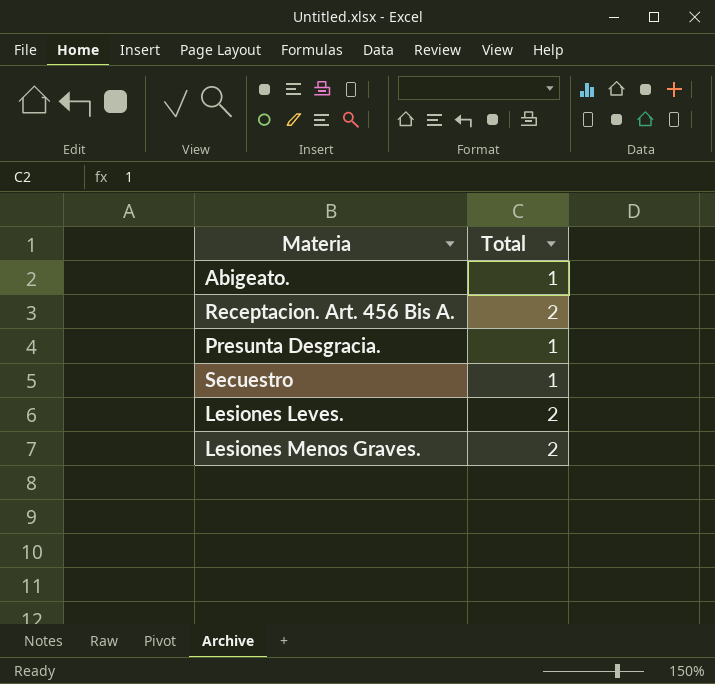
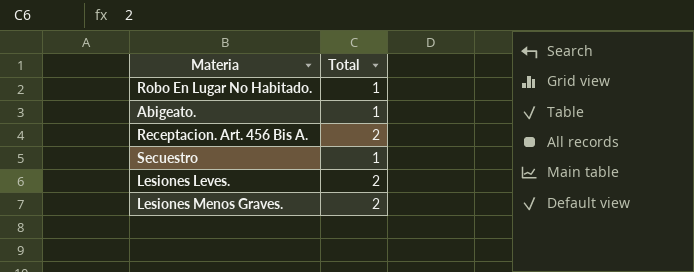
row Presunta Desgracia.: 1 -> none
row Robo En Lugar No Habitado.: none -> 1

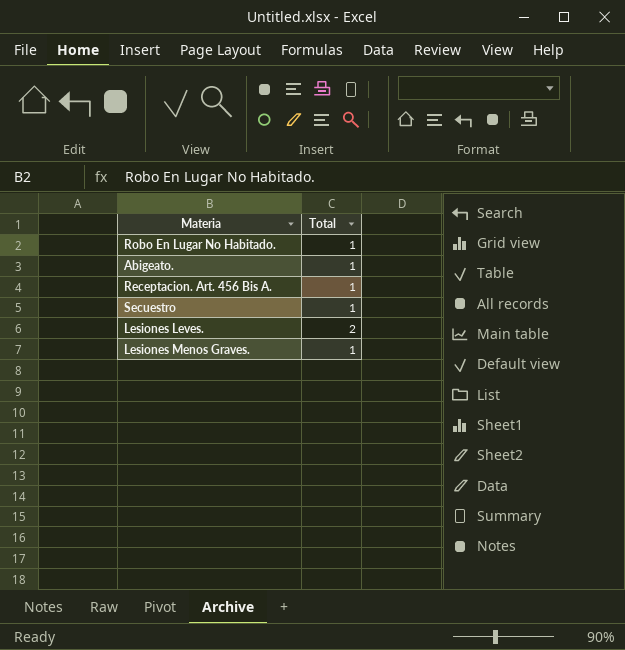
Receptacion. Art. 456 Bis A. | Total: 2 -> 1
Lesiones Menos Graves. | Total: 2 -> 1

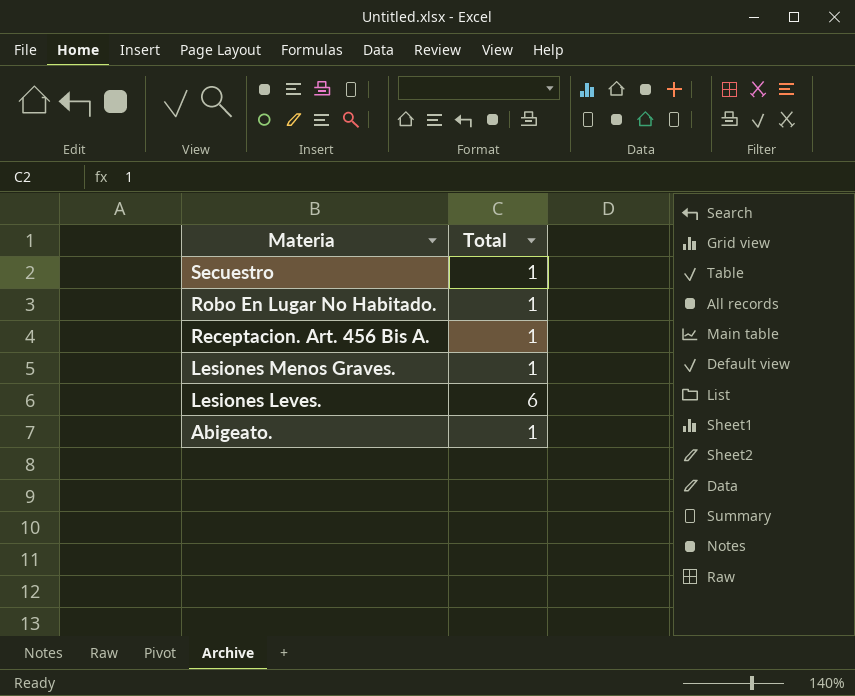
row order: none -> Materia descending
Lesiones Leves. | Total: 2 -> 6

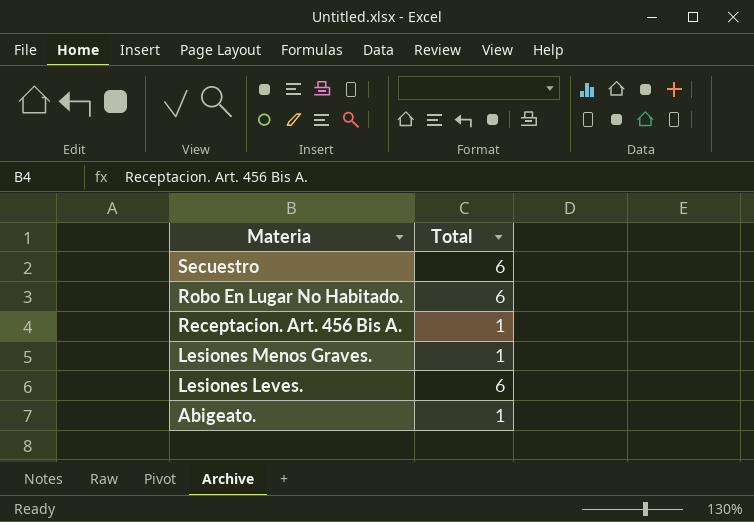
Secuestro | Total: 1 -> 6
Robo En Lugar No Habitado. | Total: 1 -> 6

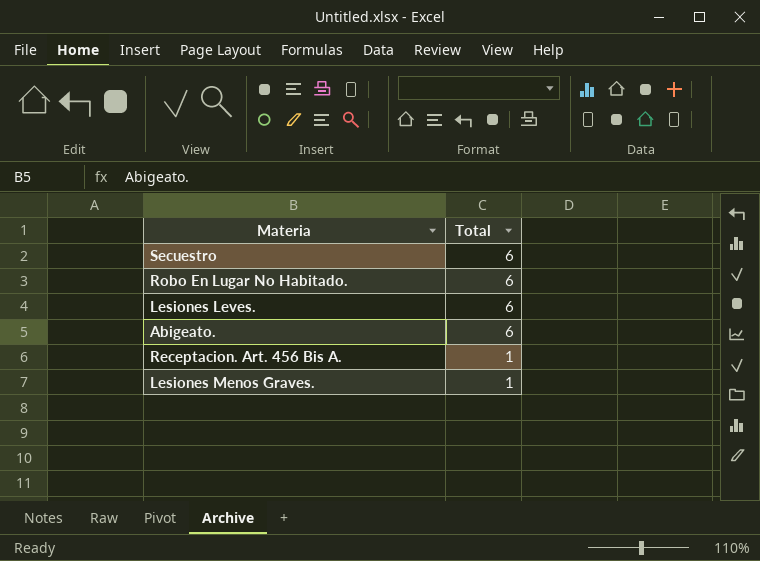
row order: Materia descending -> Total descending
Abigeato. | Total: 1 -> 6

